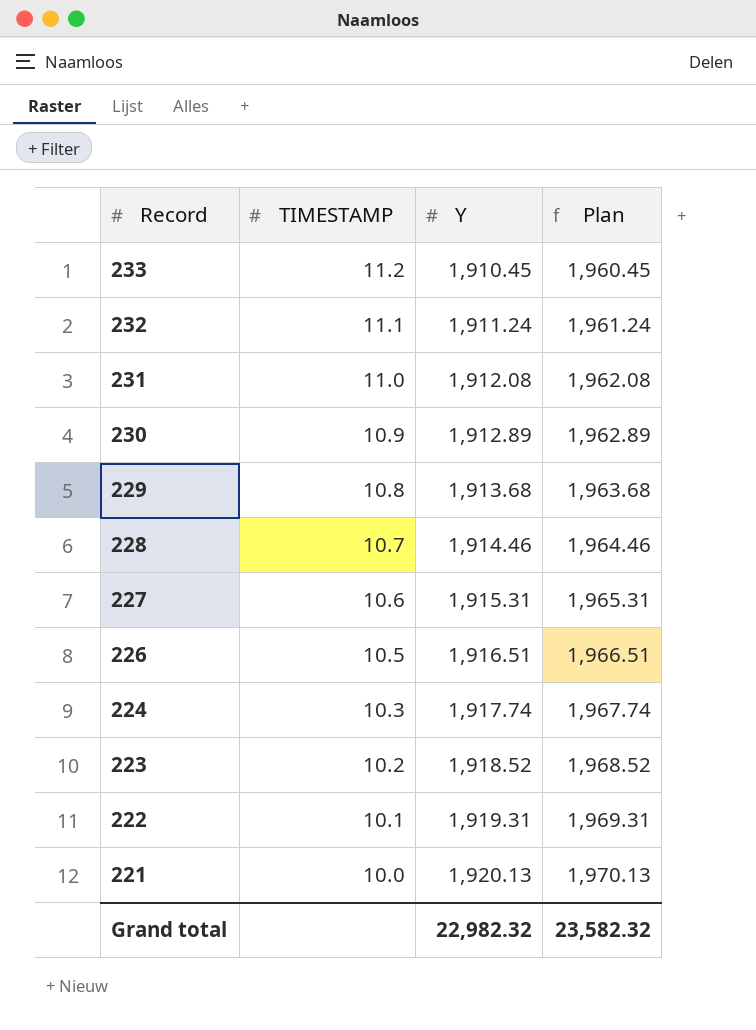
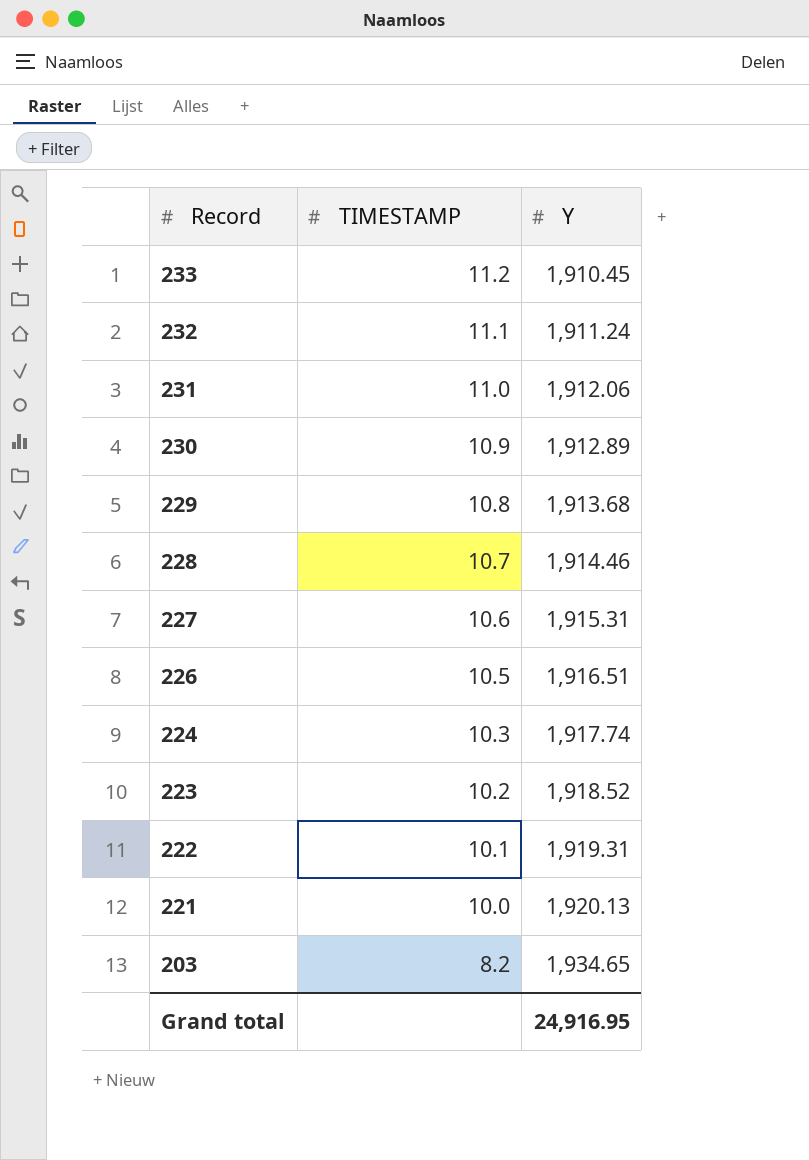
column Plan | formula: [Y] + 50 -> none
231 | Y: 1,912.08 -> 1,912.06
row 203: none -> 8.2 | 1,934.65
Grand total | Y: 22,982.32 -> 24,916.95

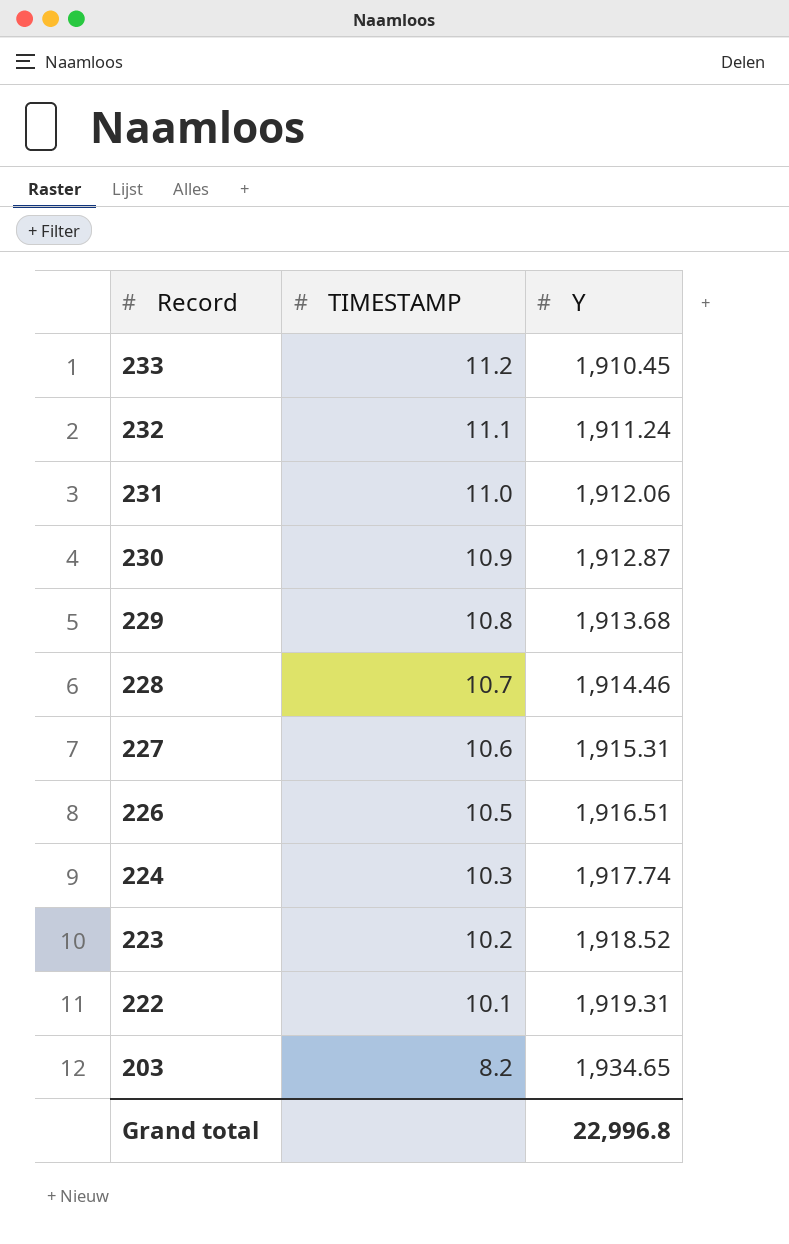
row 221: 10.0 | 1,920.13 -> none
230 | Y: 1,912.89 -> 1,912.87
Grand total | Y: 24,916.95 -> 22,996.8

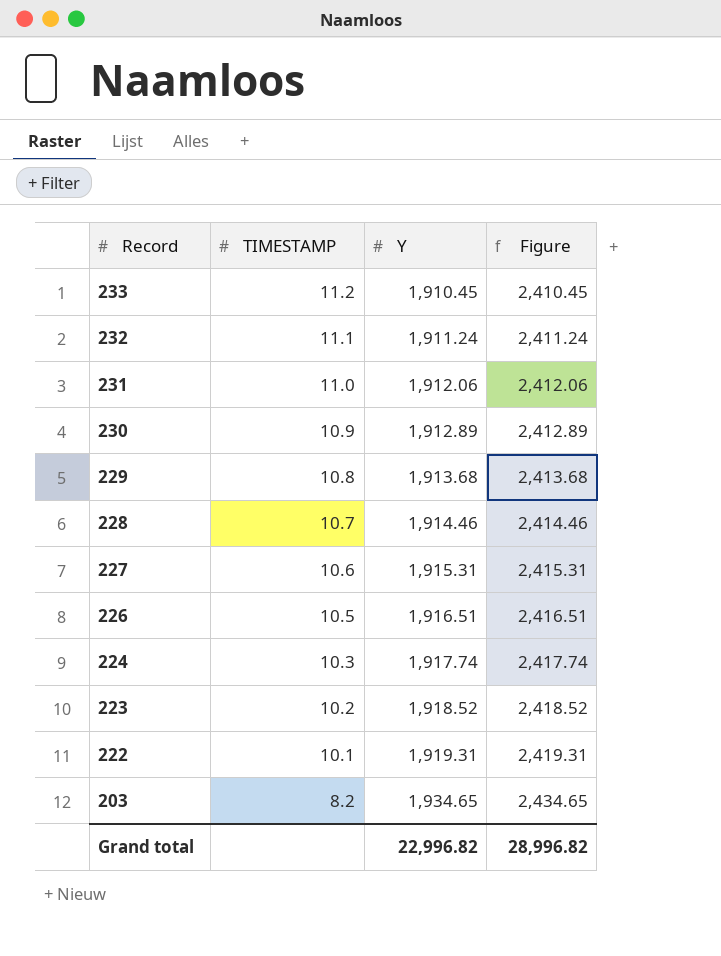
column Figure | formula: none -> [Y] + 500
230 | Y: 1,912.87 -> 1,912.89
Grand total | Y: 22,996.8 -> 22,996.82

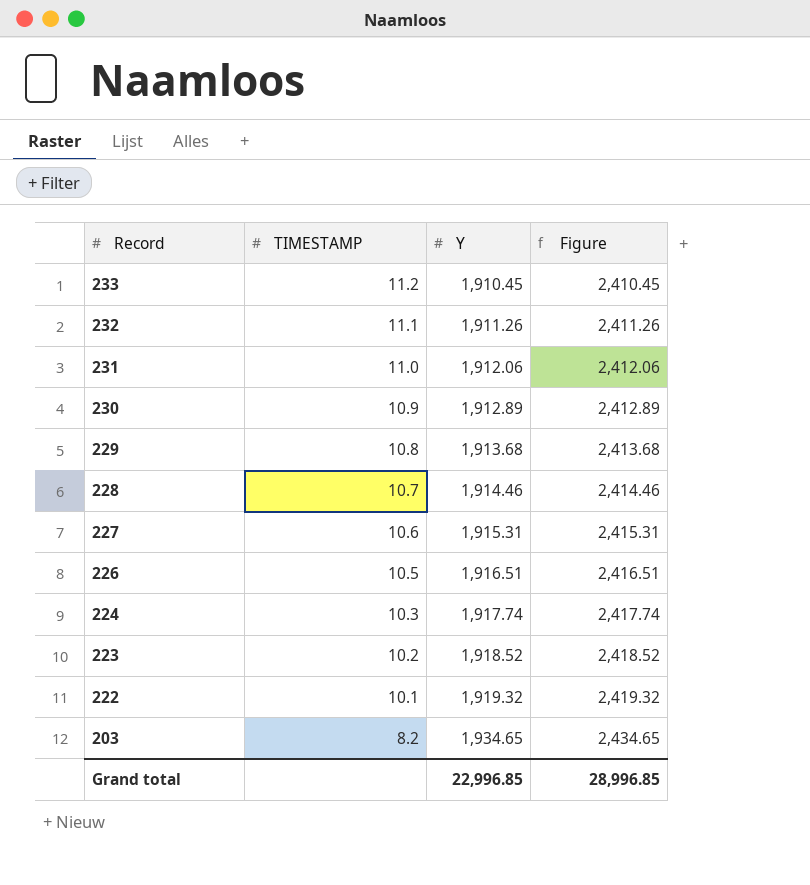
232 | Y: 1,911.24 -> 1,911.26
232 | Figure: 2,411.24 -> 2,411.26
222 | Y: 1,919.31 -> 1,919.32
222 | Figure: 2,419.31 -> 2,419.32
Grand total | Y: 22,996.82 -> 22,996.85
Grand total | Figure: 28,996.82 -> 28,996.85

